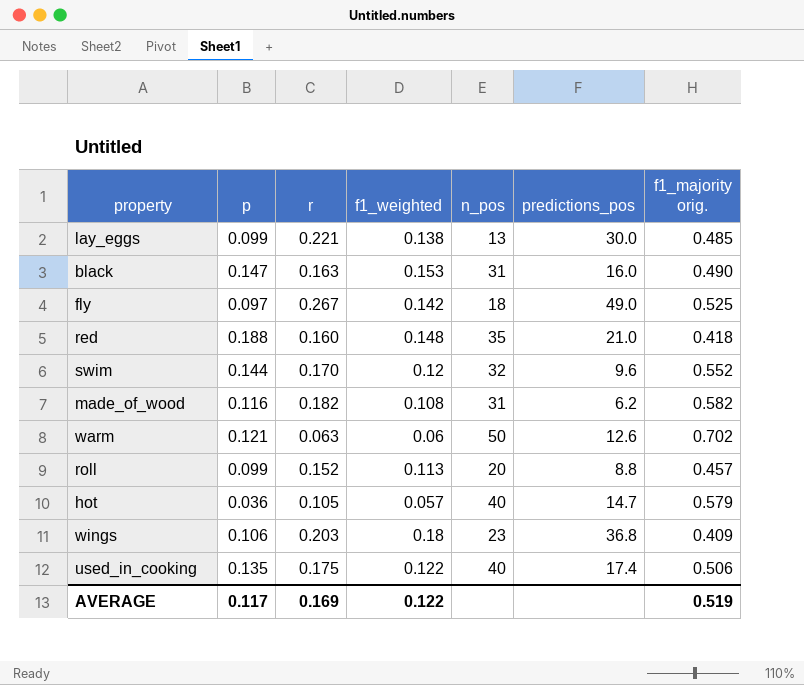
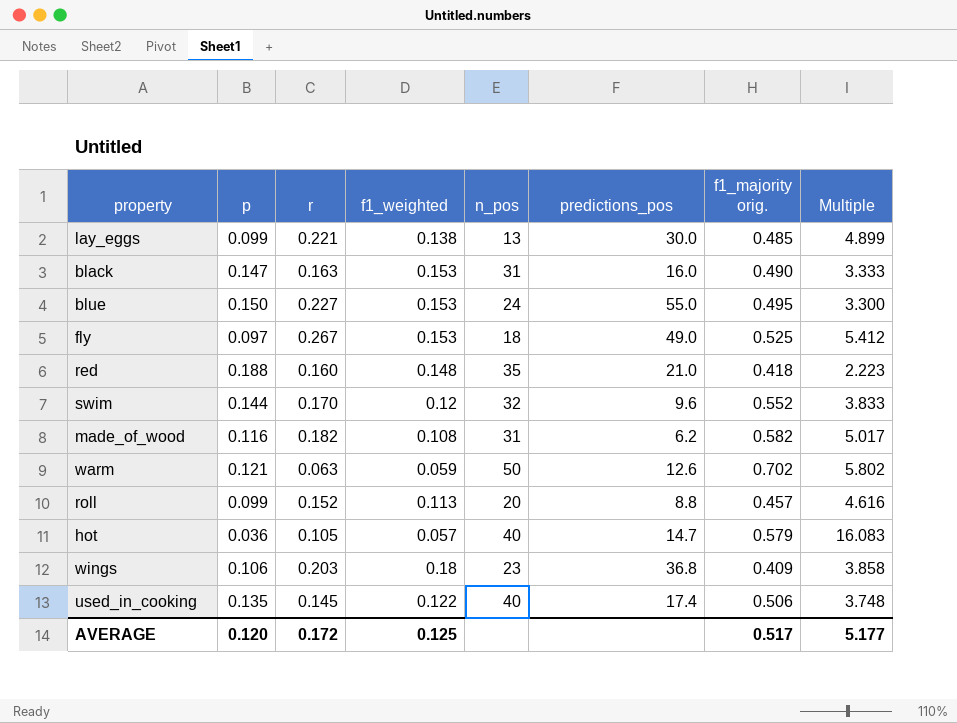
column Multiple | formula: none -> [f1_majority orig.] / [p]
row blue: none -> 0.150 | 0.227 | 0.153 | 24 | 55.0 | 0.495 | 3.300
fly | f1_weighted: 0.142 -> 0.153
warm | f1_weighted: 0.06 -> 0.059
used_in_cooking | r: 0.175 -> 0.145
AVERAGE | p: 0.117 -> 0.120
AVERAGE | r: 0.169 -> 0.172
AVERAGE | f1_weighted: 0.122 -> 0.125
AVERAGE | f1_majority orig.: 0.519 -> 0.517

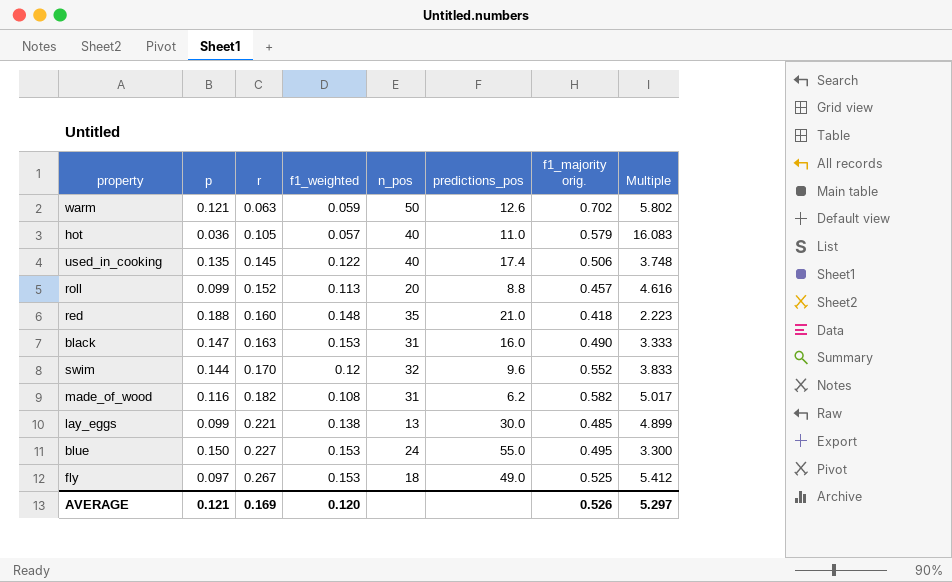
row order: none -> r ascending
row wings: 0.106 | 0.203 | 0.18 | 23 | 36.8 | 0.409 | 3.858 -> none
hot | predictions_pos: 14.7 -> 11.0
AVERAGE | p: 0.120 -> 0.121
AVERAGE | r: 0.172 -> 0.169
AVERAGE | f1_weighted: 0.125 -> 0.120
AVERAGE | f1_majority orig.: 0.517 -> 0.526
AVERAGE | Multiple: 5.177 -> 5.297

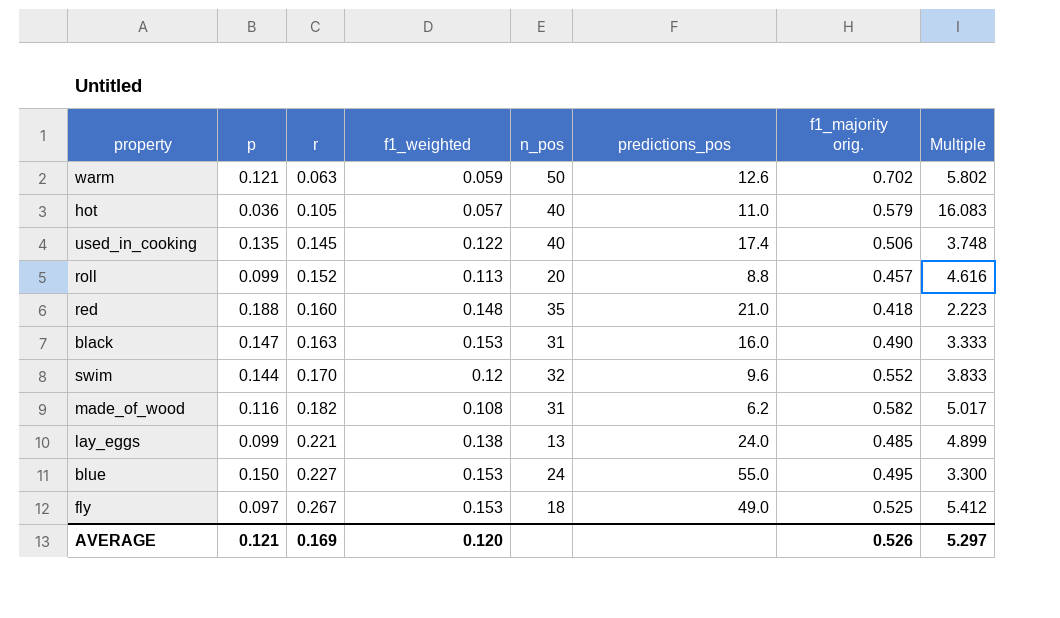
lay_eggs | predictions_pos: 30.0 -> 24.0

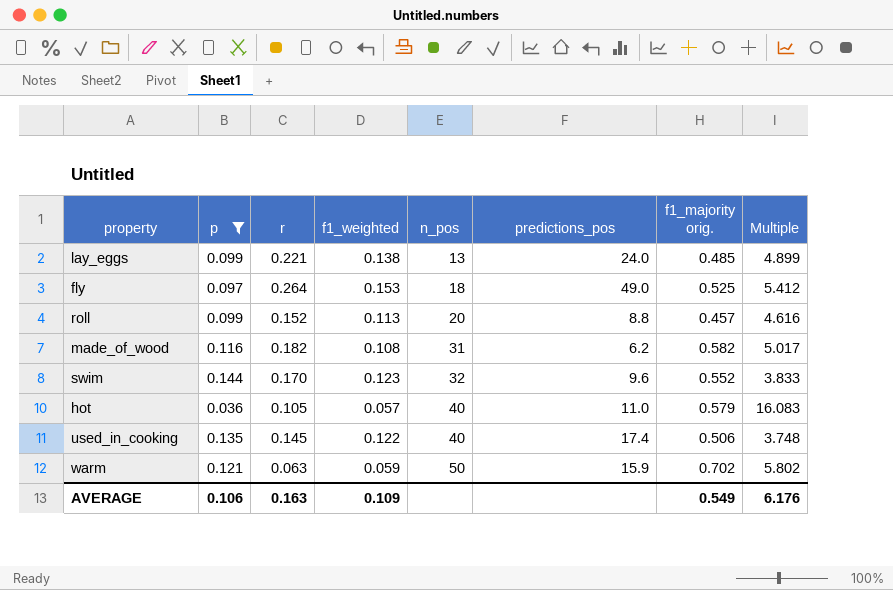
filter: none -> p <= 0.144
row order: r ascending -> n_pos ascending
fly | r: 0.267 -> 0.264
swim | f1_weighted: 0.12 -> 0.123
warm | predictions_pos: 12.6 -> 15.9
AVERAGE | p: 0.121 -> 0.106
AVERAGE | r: 0.169 -> 0.163
AVERAGE | f1_weighted: 0.120 -> 0.109
AVERAGE | f1_majority orig.: 0.526 -> 0.549
AVERAGE | Multiple: 5.297 -> 6.176

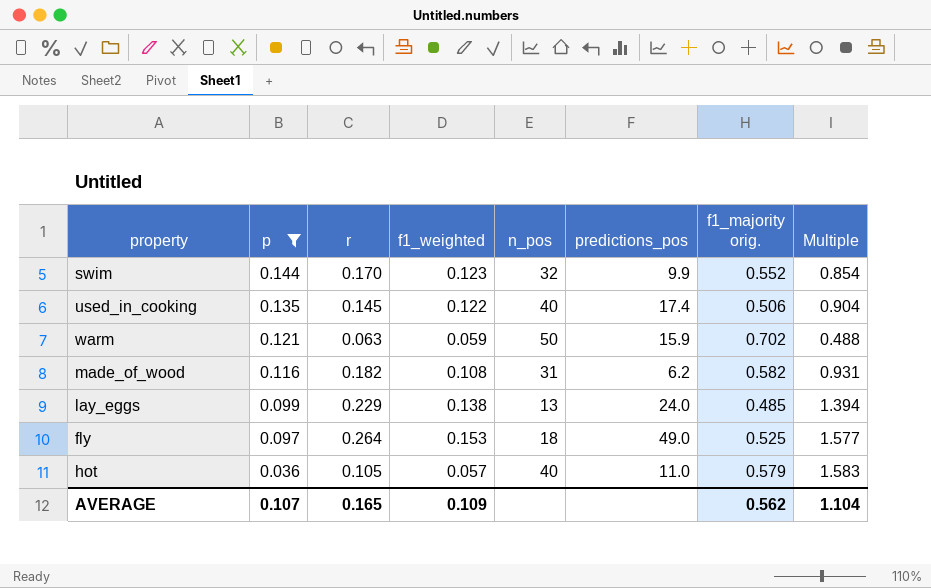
row order: n_pos ascending -> p descending
column Multiple | formula: [f1_majority orig.] / [p] -> [f1_weighted] / [p]
row roll: 0.099 | 0.152 | 0.113 | 20 | 8.8 | 0.457 | 4.616 -> none
swim | predictions_pos: 9.6 -> 9.9
lay_eggs | r: 0.221 -> 0.229
AVERAGE | p: 0.106 -> 0.107
AVERAGE | r: 0.163 -> 0.165
AVERAGE | f1_majority orig.: 0.549 -> 0.562
AVERAGE | Multiple: 6.176 -> 1.104

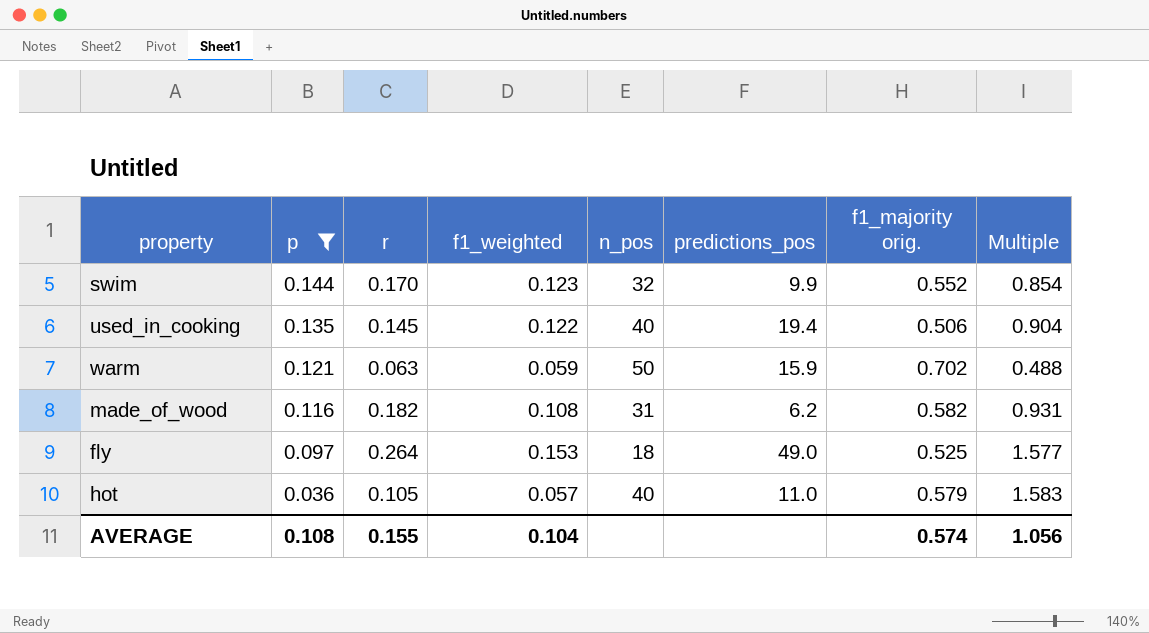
row lay_eggs: 0.099 | 0.229 | 0.138 | 13 | 24.0 | 0.485 | 1.394 -> none
used_in_cooking | predictions_pos: 17.4 -> 19.4
AVERAGE | p: 0.107 -> 0.108
AVERAGE | r: 0.165 -> 0.155
AVERAGE | f1_weighted: 0.109 -> 0.104
AVERAGE | f1_majority orig.: 0.562 -> 0.574
AVERAGE | Multiple: 1.104 -> 1.056

